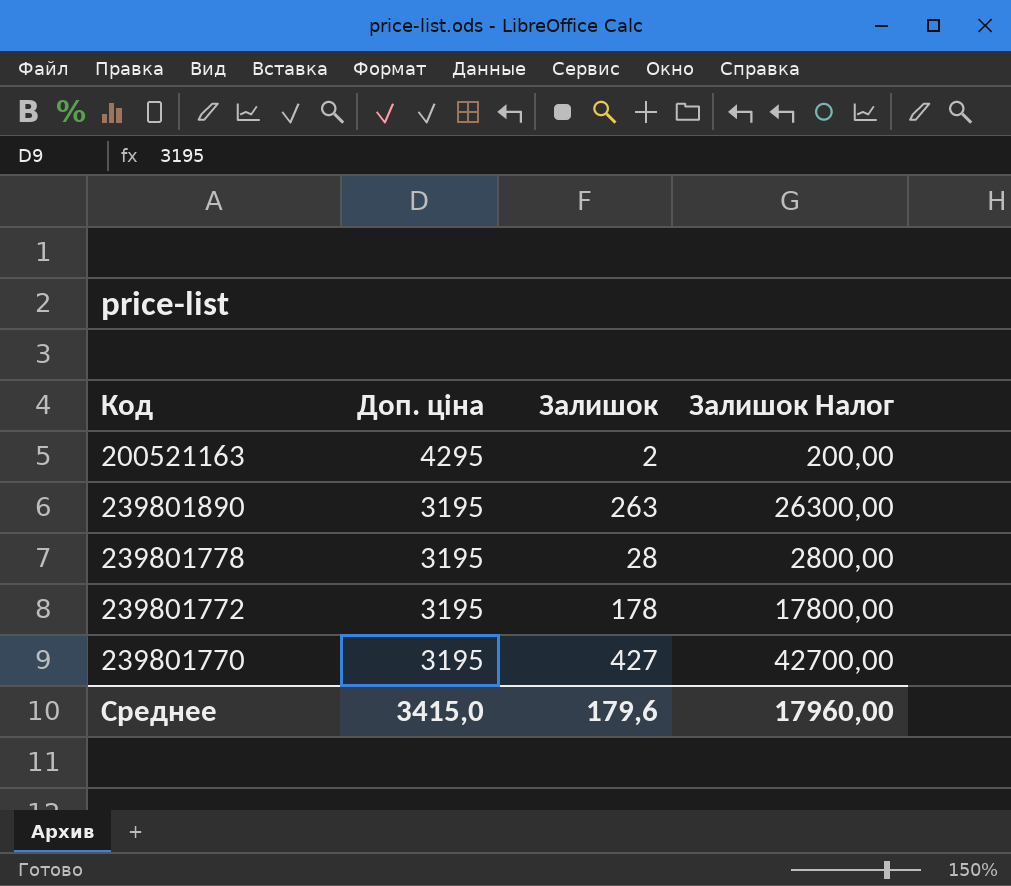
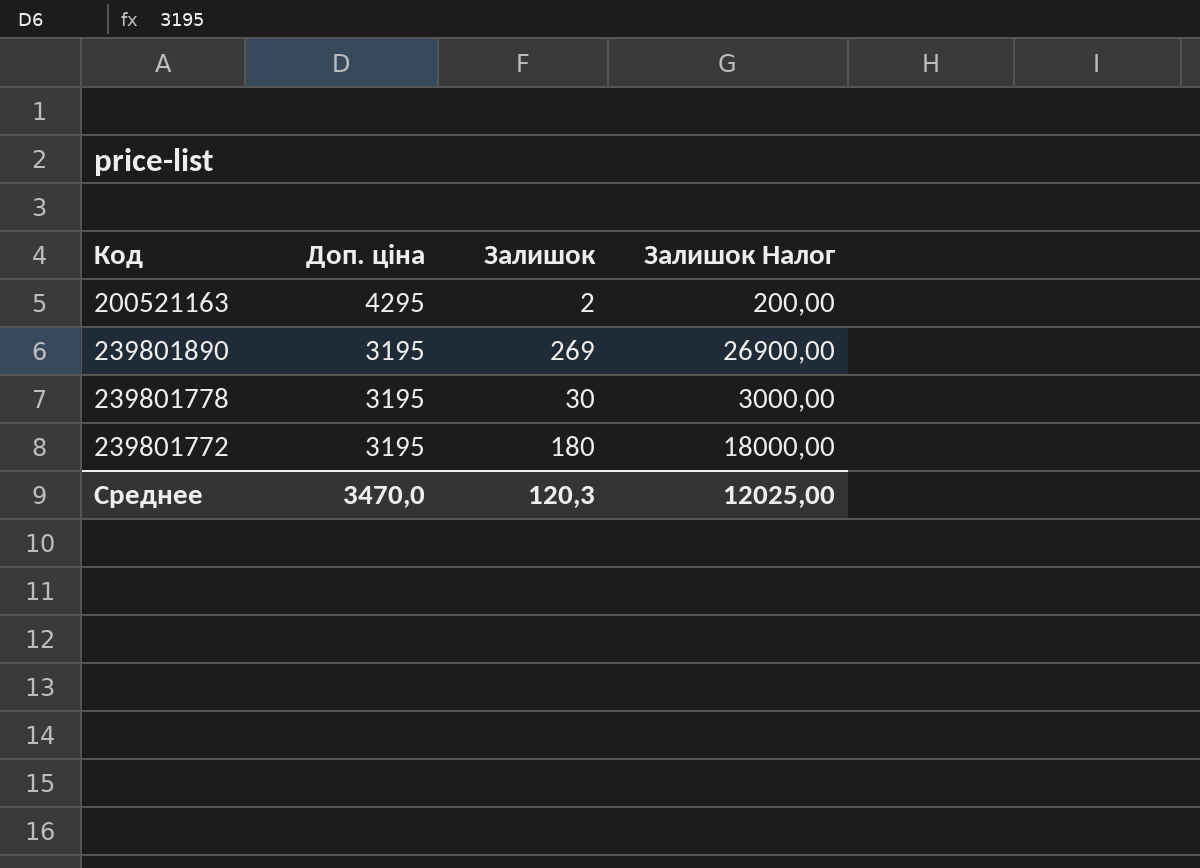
row 239801770: 3195 | 427 | 42700,00 -> none
239801890 | Залишок: 263 -> 269
239801890 | Залишок Налог: 26300,00 -> 26900,00
239801778 | Залишок: 28 -> 30
239801778 | Залишок Налог: 2800,00 -> 3000,00
239801772 | Залишок: 178 -> 180
239801772 | Залишок Налог: 17800,00 -> 18000,00
Среднее | Доп. ціна: 3415,0 -> 3470,0
Среднее | Залишок: 179,6 -> 120,3
Среднее | Залишок Налог: 17960,00 -> 12025,00

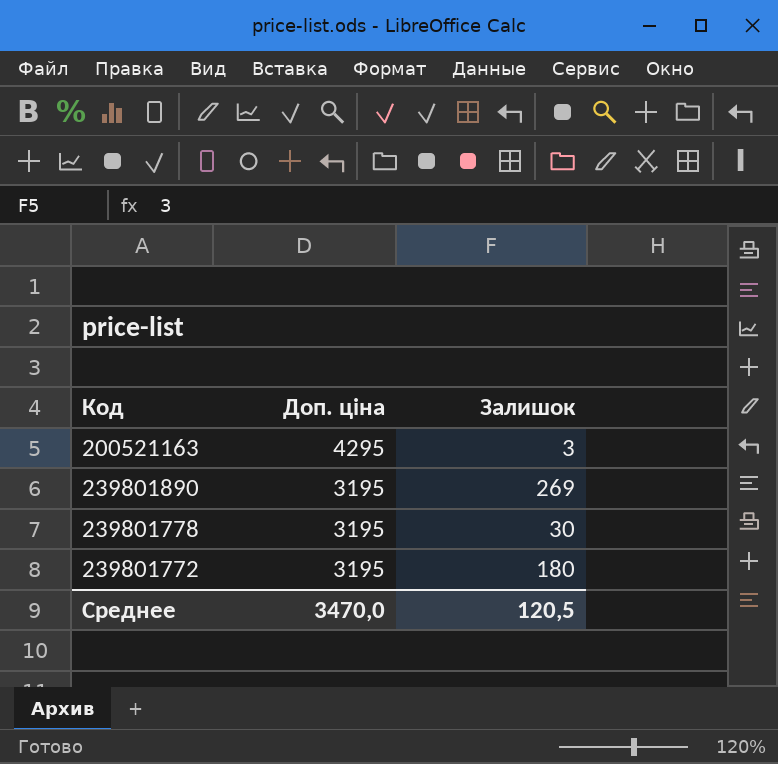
column Залишок Налог | formula: [Залишок] * 100 -> none
200521163 | Залишок: 2 -> 3
Среднее | Залишок: 120,3 -> 120,5

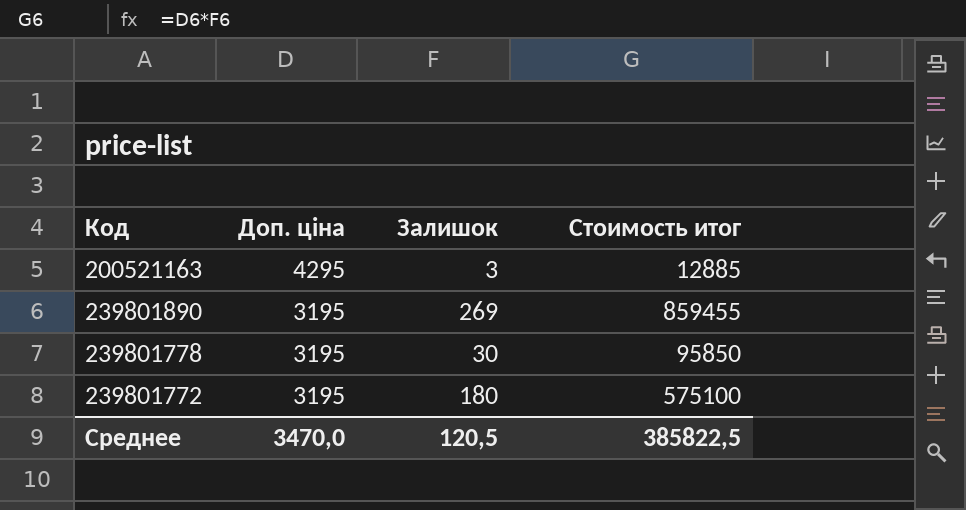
column Стоимость итог | formula: none -> [Доп. ціна] * [Залишок]

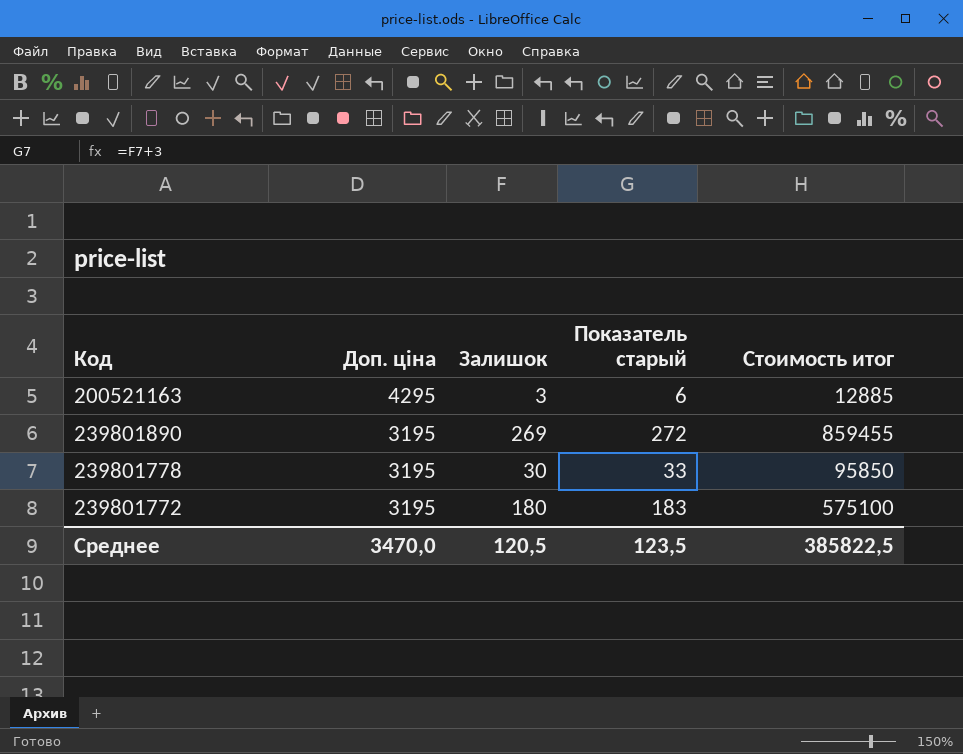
column Показатель старый | formula: none -> [Залишок] + 3

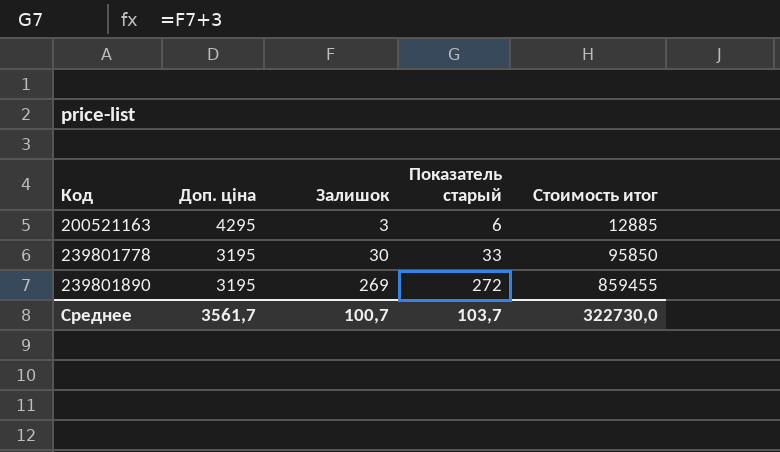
row order: Доп. ціна descending -> Код ascending
row 239801772: 3195 | 180 | 183 | 575100 -> none
Среднее | Доп. ціна: 3470,0 -> 3561,7
Среднее | Залишок: 120,5 -> 100,7
Среднее | Показатель старый: 123,5 -> 103,7
Среднее | Стоимость итог: 385822,5 -> 322730,0

